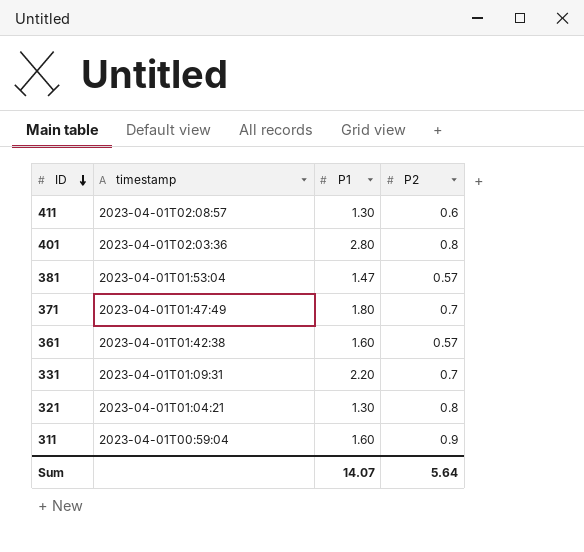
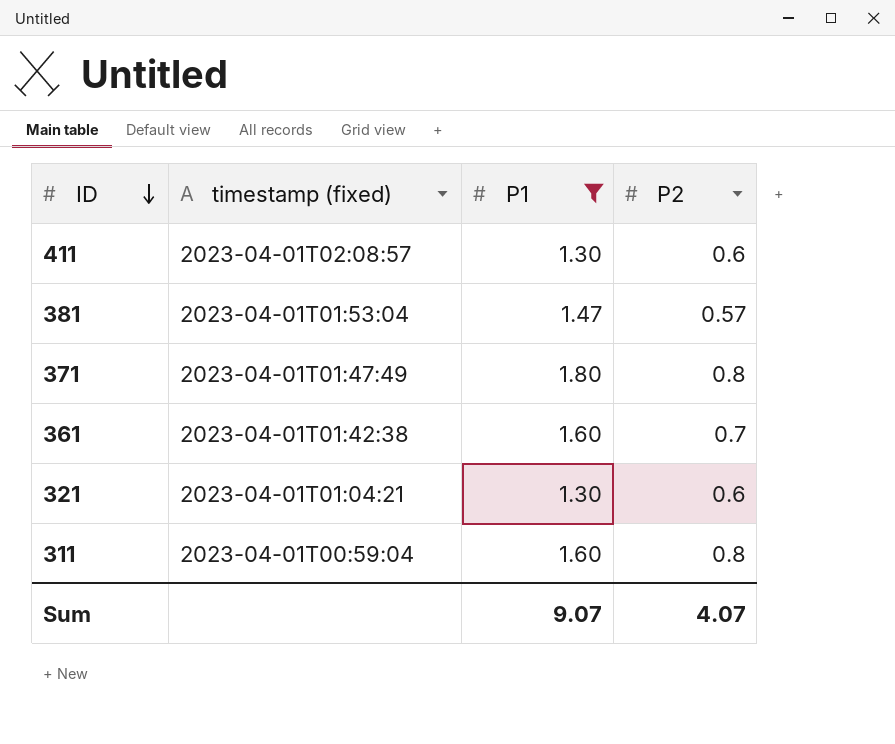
filter: none -> P1 <= 1.80
column name: timestamp -> timestamp (fixed)
371 | P2: 0.7 -> 0.8
361 | P2: 0.57 -> 0.7
321 | P2: 0.8 -> 0.6
311 | P2: 0.9 -> 0.8
Sum | P1: 14.07 -> 9.07
Sum | P2: 5.64 -> 4.07

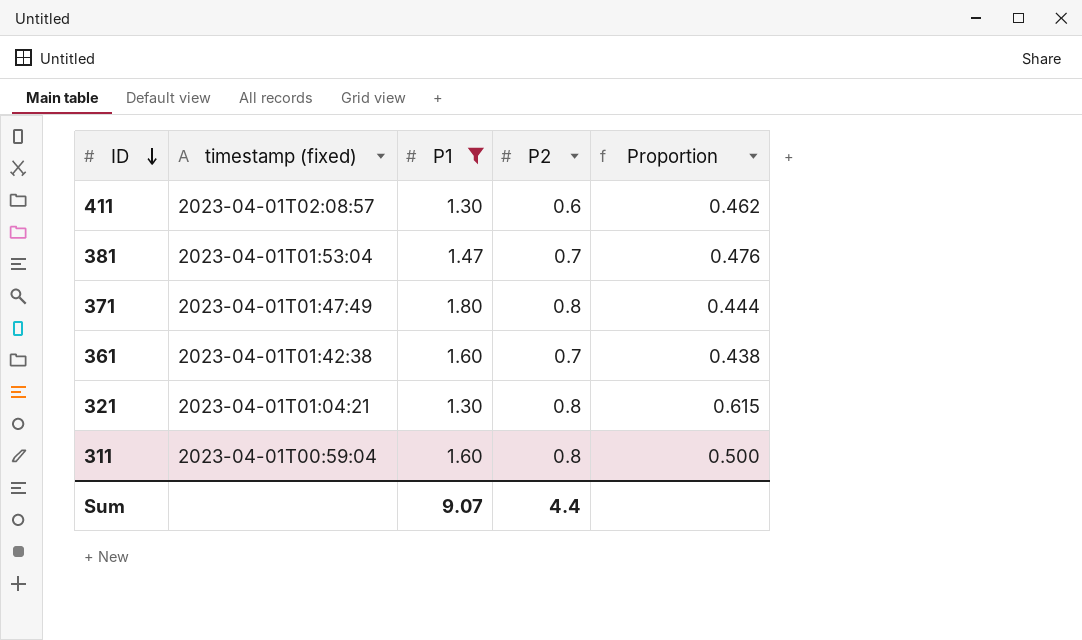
column Proportion | formula: none -> [P2] / [P1]
381 | P2: 0.57 -> 0.7
321 | P2: 0.6 -> 0.8
Sum | P2: 4.07 -> 4.4

